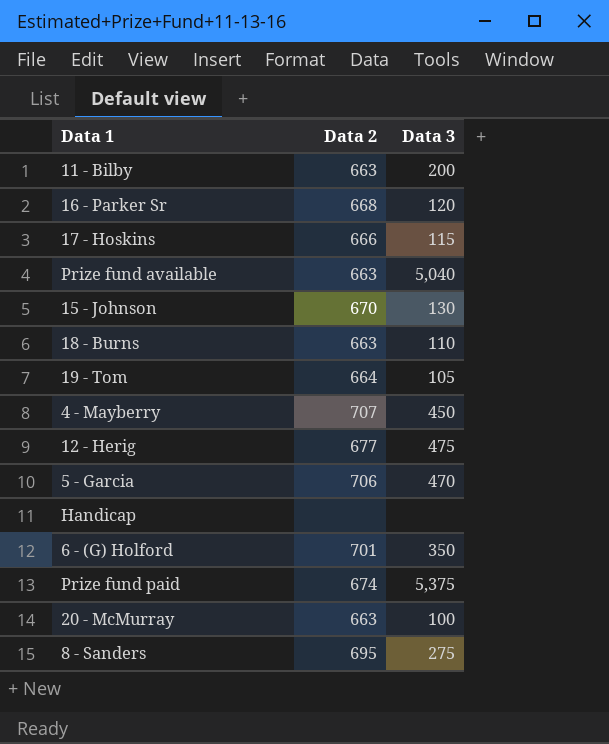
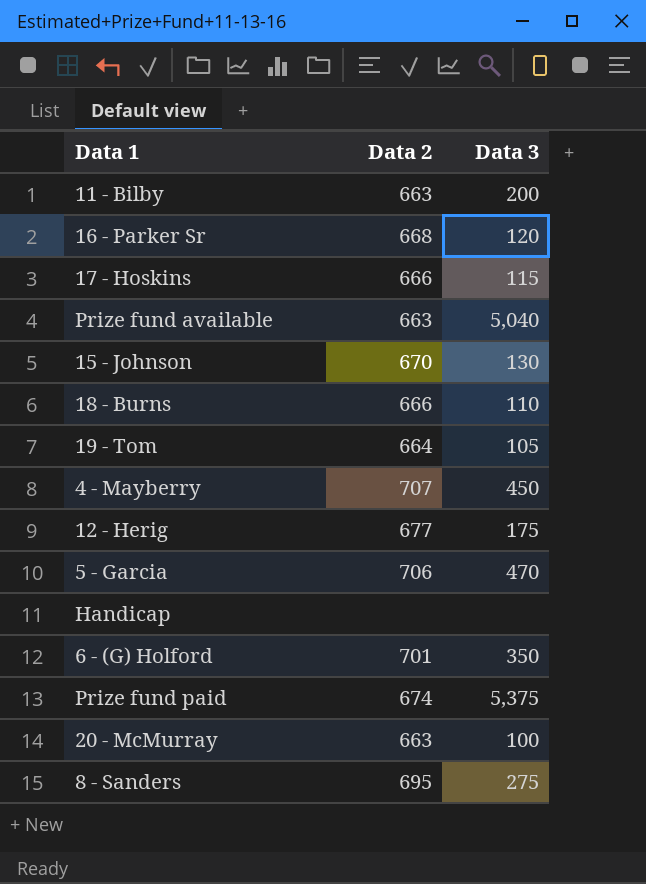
18 - Burns | Data 2: 663 -> 666
12 - Herig | Data 3: 475 -> 175

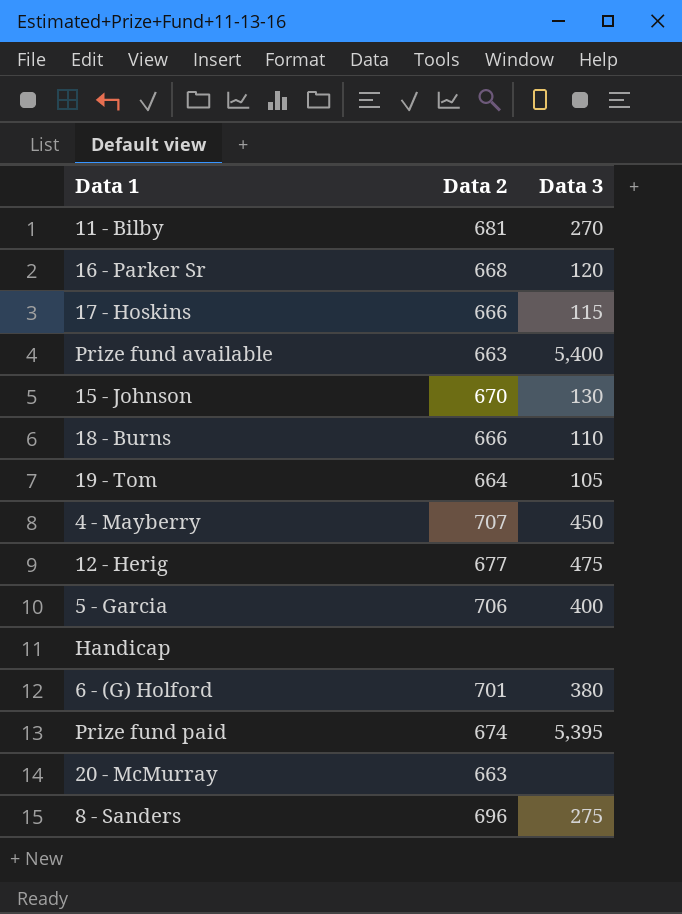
11 - Bilby | Data 2: 663 -> 681
11 - Bilby | Data 3: 200 -> 270
Prize fund available | Data 3: 5,040 -> 5,400
12 - Herig | Data 3: 175 -> 475
5 - Garcia | Data 3: 470 -> 400
6 - (G) Holford | Data 3: 350 -> 380
Prize fund paid | Data 3: 5,375 -> 5,395
20 - McMurray | Data 3: 100 -> none
8 - Sanders | Data 2: 695 -> 696

